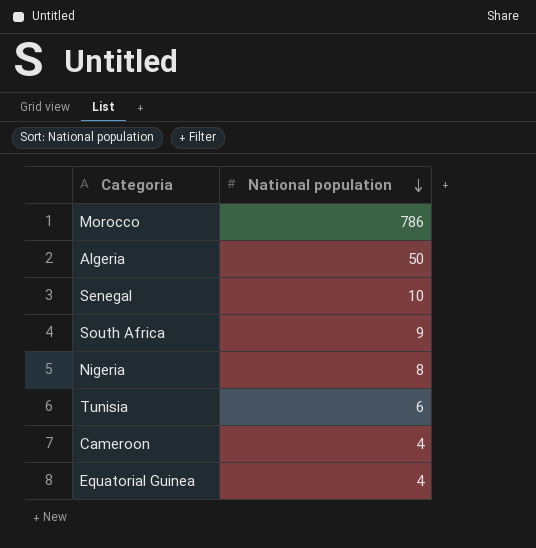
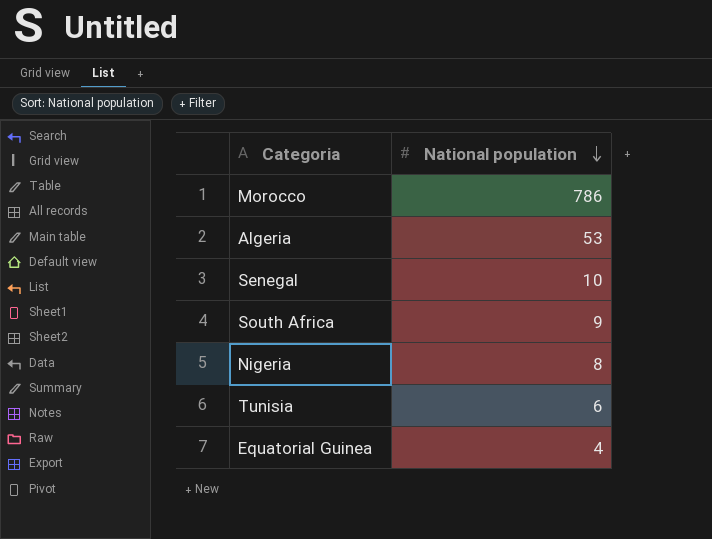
row Cameroon: 4 -> none
Algeria | National population: 50 -> 53

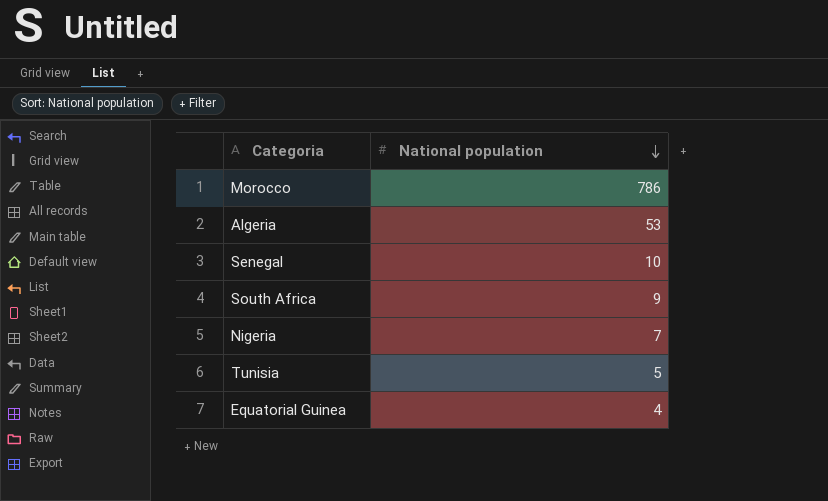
Nigeria | National population: 8 -> 7
Tunisia | National population: 6 -> 5

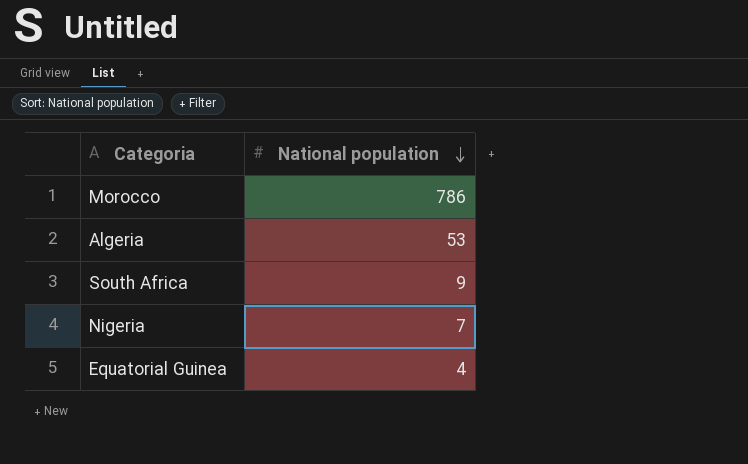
row Senegal: 10 -> none
row Tunisia: 5 -> none

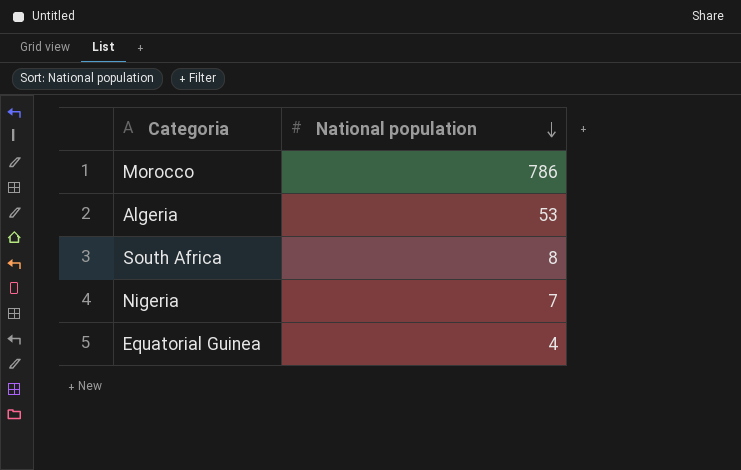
South Africa | National population: 9 -> 8

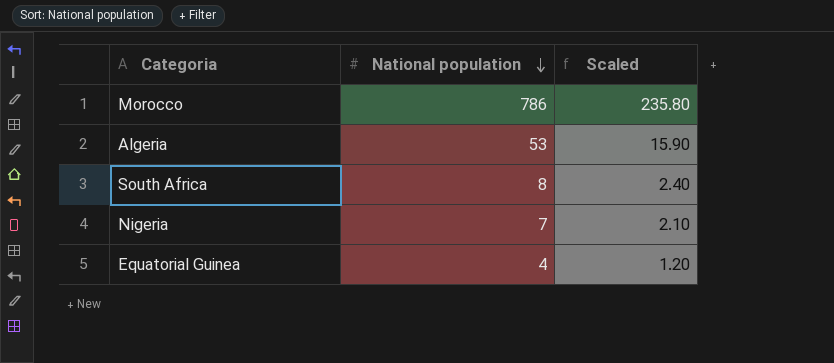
column Scaled | formula: none -> [National population] * 0.3

